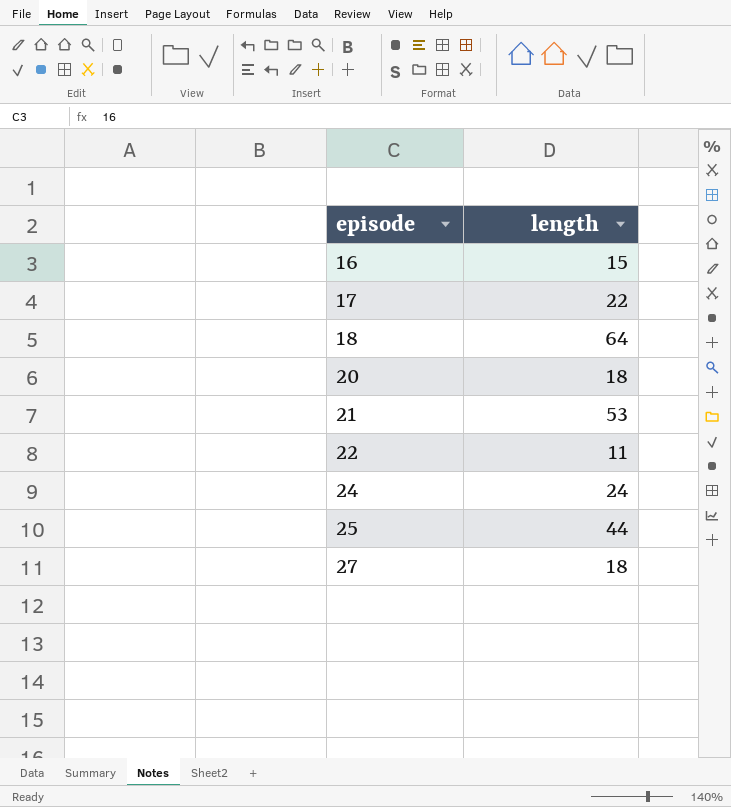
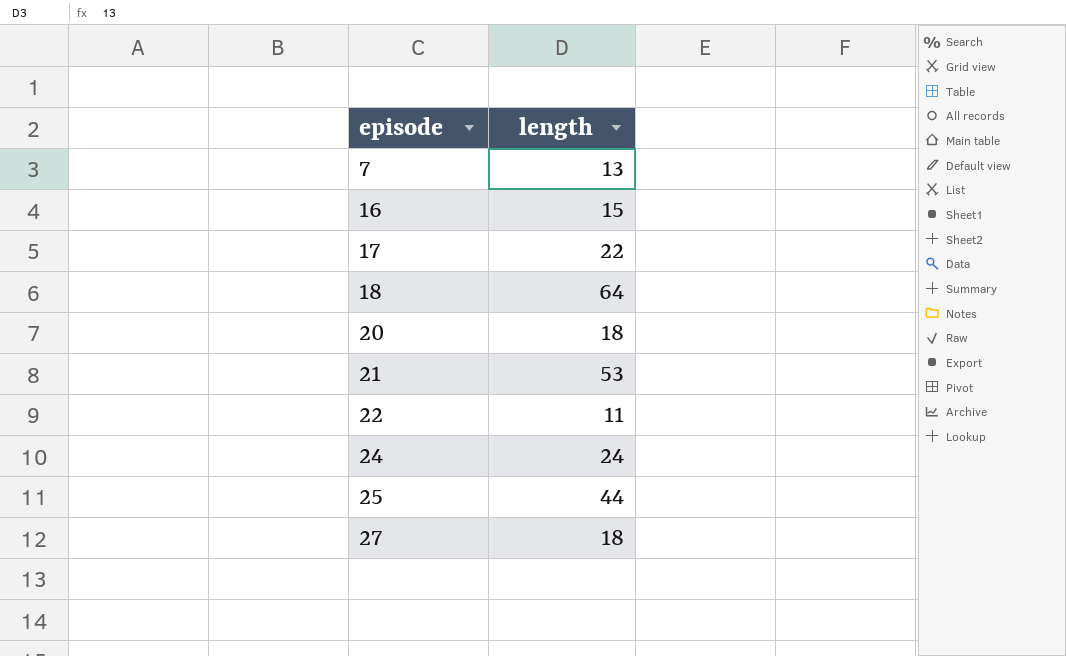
row 7: none -> 13

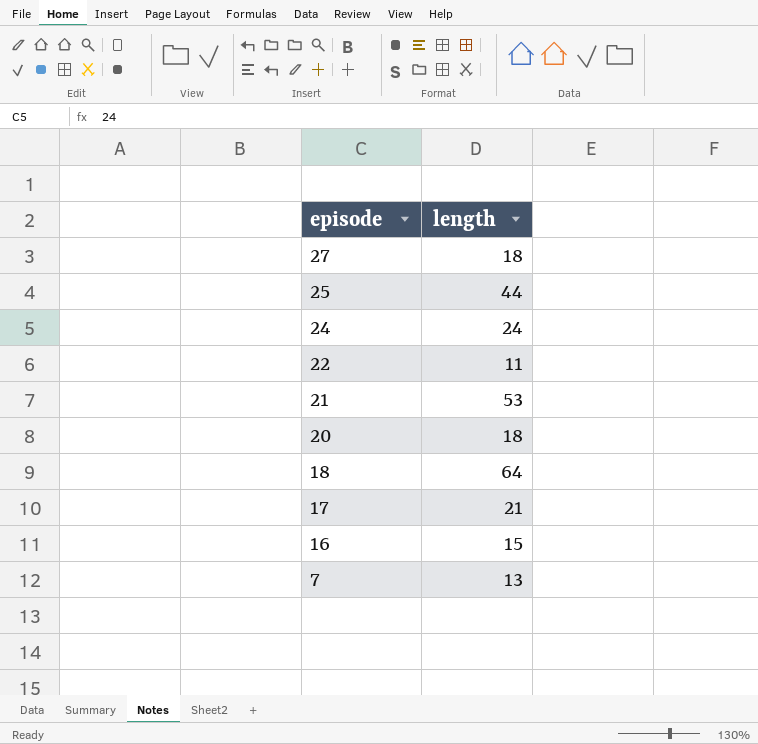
row order: episode ascending -> episode descending
17 | length: 22 -> 21

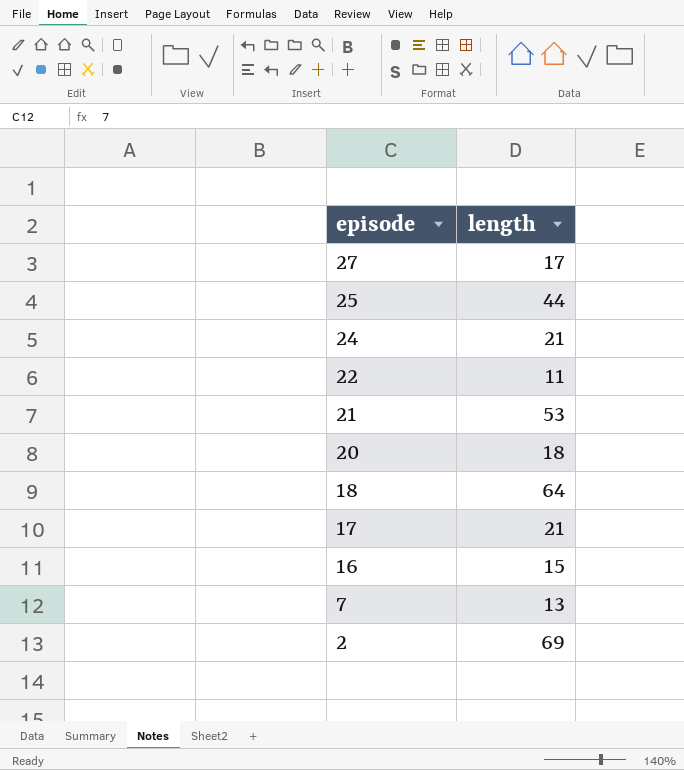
27 | length: 18 -> 17
24 | length: 24 -> 21
row 2: none -> 69

